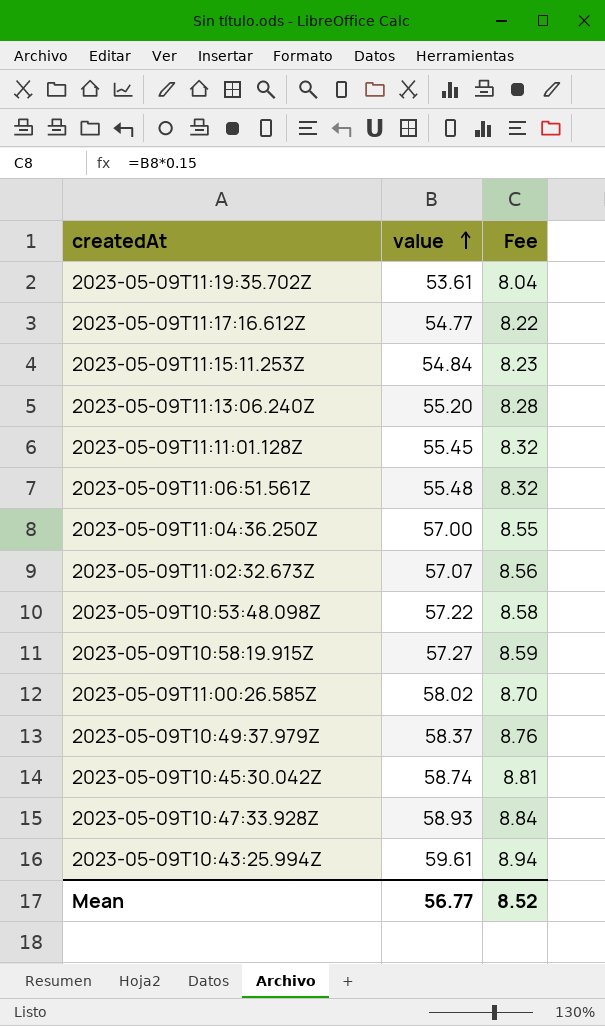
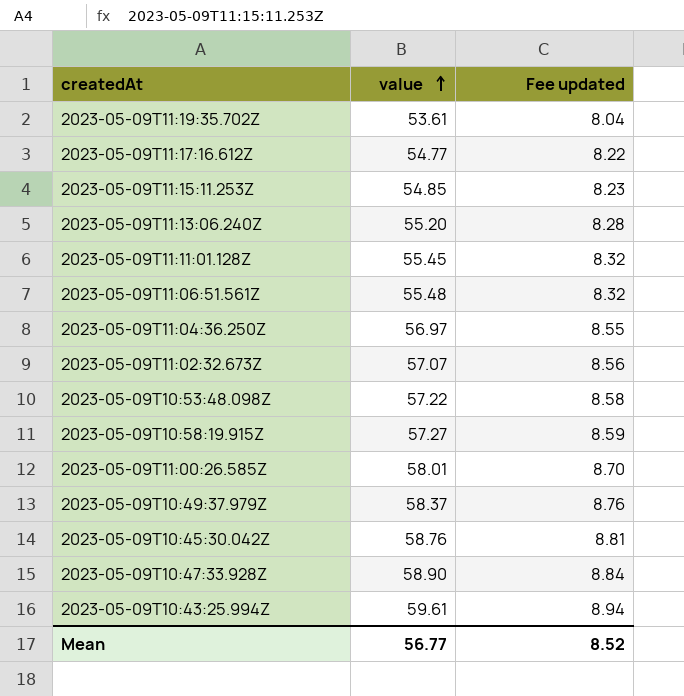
column name: Fee -> Fee updated
2023-05-09T11:15:11.253Z | value: 54.84 -> 54.85
2023-05-09T11:04:36.250Z | value: 57.00 -> 56.97
2023-05-09T11:00:26.585Z | value: 58.02 -> 58.01
2023-05-09T10:45:30.042Z | value: 58.74 -> 58.76
2023-05-09T10:47:33.928Z | value: 58.93 -> 58.90

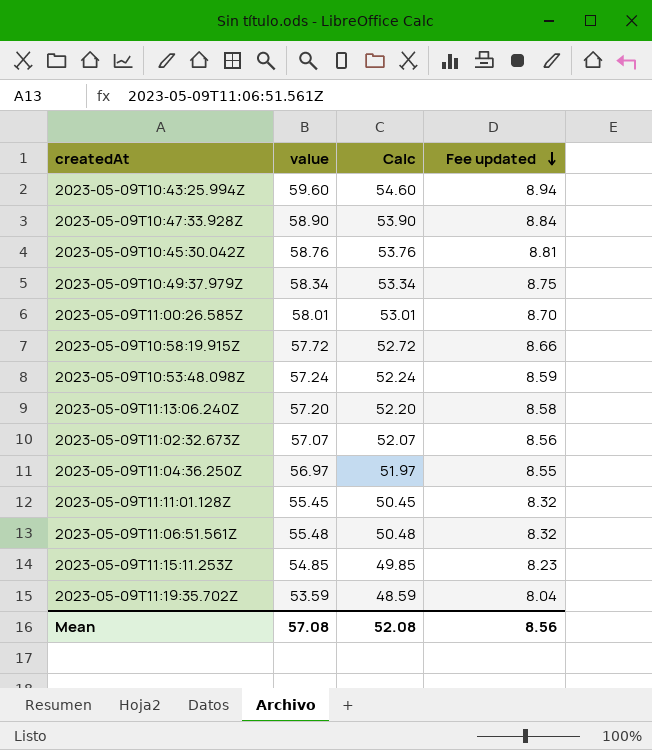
row order: value ascending -> Fee updated descending
column Calc | formula: none -> [value] - 5
row 2023-05-09T11:17:16.612Z: 54.77 | 8.22 -> none
2023-05-09T10:43:25.994Z | value: 59.61 -> 59.60
2023-05-09T10:49:37.979Z | value: 58.37 -> 58.34
2023-05-09T10:49:37.979Z | Fee updated: 8.76 -> 8.75
2023-05-09T10:58:19.915Z | value: 57.27 -> 57.72
2023-05-09T10:58:19.915Z | Fee updated: 8.59 -> 8.66
2023-05-09T10:53:48.098Z | value: 57.22 -> 57.24
2023-05-09T10:53:48.098Z | Fee updated: 8.58 -> 8.59
2023-05-09T11:13:06.240Z | value: 55.20 -> 57.20
2023-05-09T11:13:06.240Z | Fee updated: 8.28 -> 8.58
2023-05-09T11:19:35.702Z | value: 53.61 -> 53.59
Mean | value: 56.77 -> 57.08
Mean | Fee updated: 8.52 -> 8.56

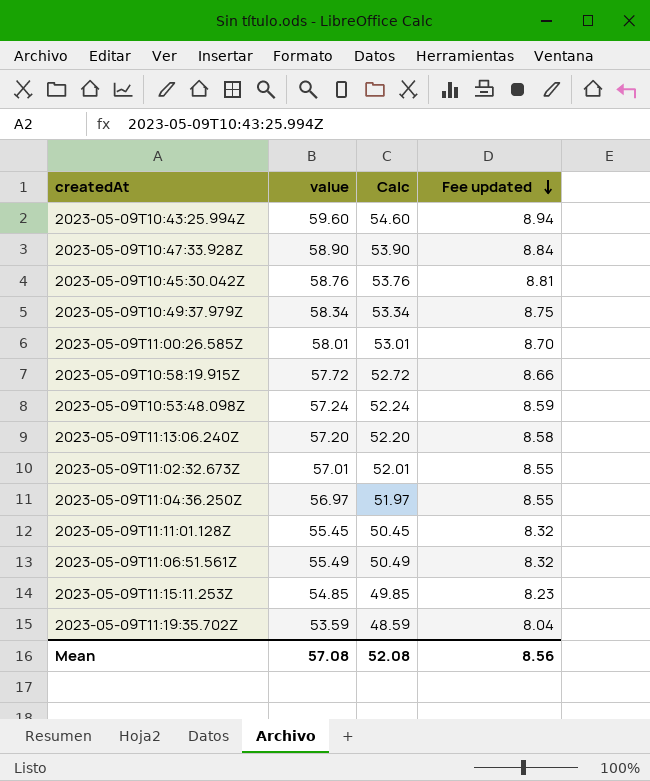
2023-05-09T11:02:32.673Z | value: 57.07 -> 57.01
2023-05-09T11:02:32.673Z | Calc: 52.07 -> 52.01
2023-05-09T11:02:32.673Z | Fee updated: 8.56 -> 8.55
2023-05-09T11:06:51.561Z | value: 55.48 -> 55.49
2023-05-09T11:06:51.561Z | Calc: 50.48 -> 50.49

